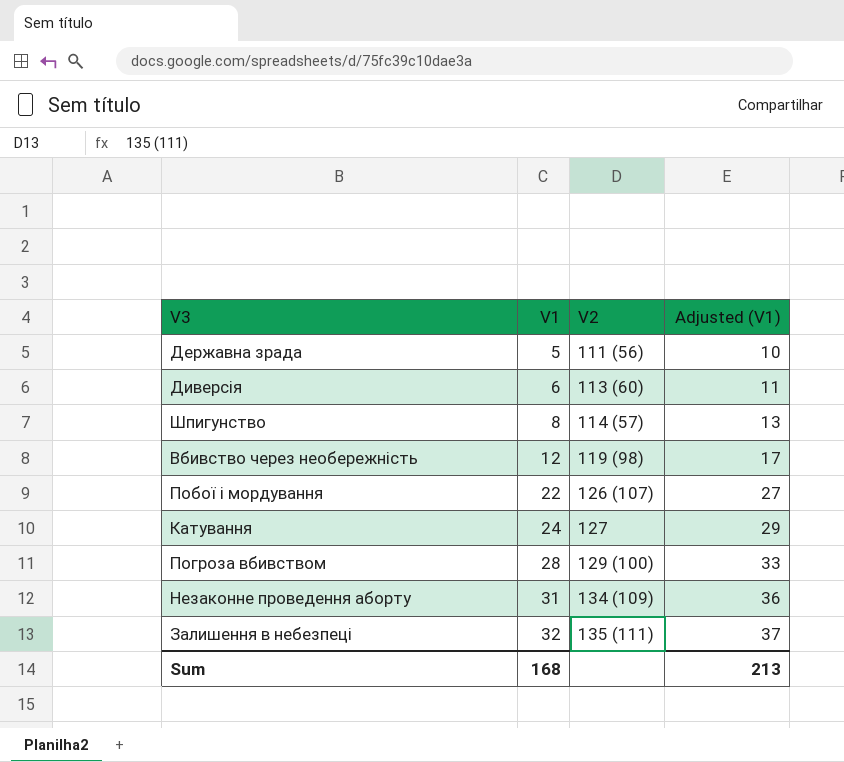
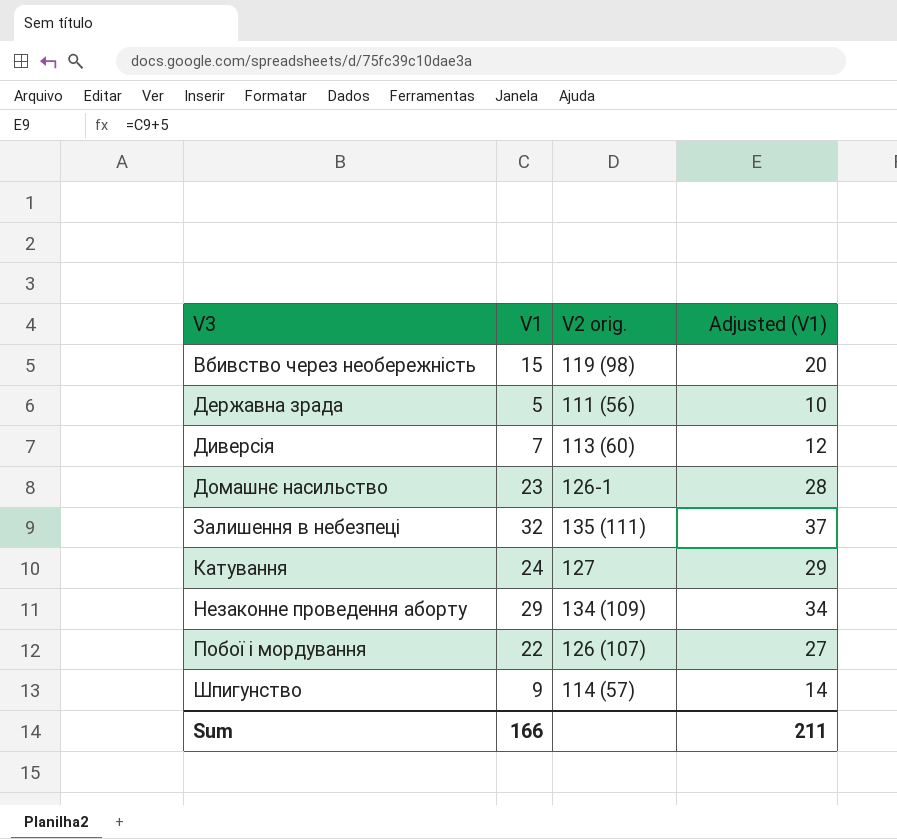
row order: V1 ascending -> V3 ascending
column name: V2 -> V2 orig.
row Погроза вбивством: 28 | 129 (100) | 33 -> none
Вбивство через необережність | V1: 12 -> 15
Вбивство через необережність | Adjusted (V1): 17 -> 20
Диверсія | V1: 6 -> 7
Диверсія | Adjusted (V1): 11 -> 12
row Домашнє насильство: none -> 23 | 126-1 | 28
Незаконне проведення аборту | V1: 31 -> 29
Незаконне проведення аборту | Adjusted (V1): 36 -> 34
Шпигунство | V1: 8 -> 9
Шпигунство | Adjusted (V1): 13 -> 14
Sum | V1: 168 -> 166
Sum | Adjusted (V1): 213 -> 211

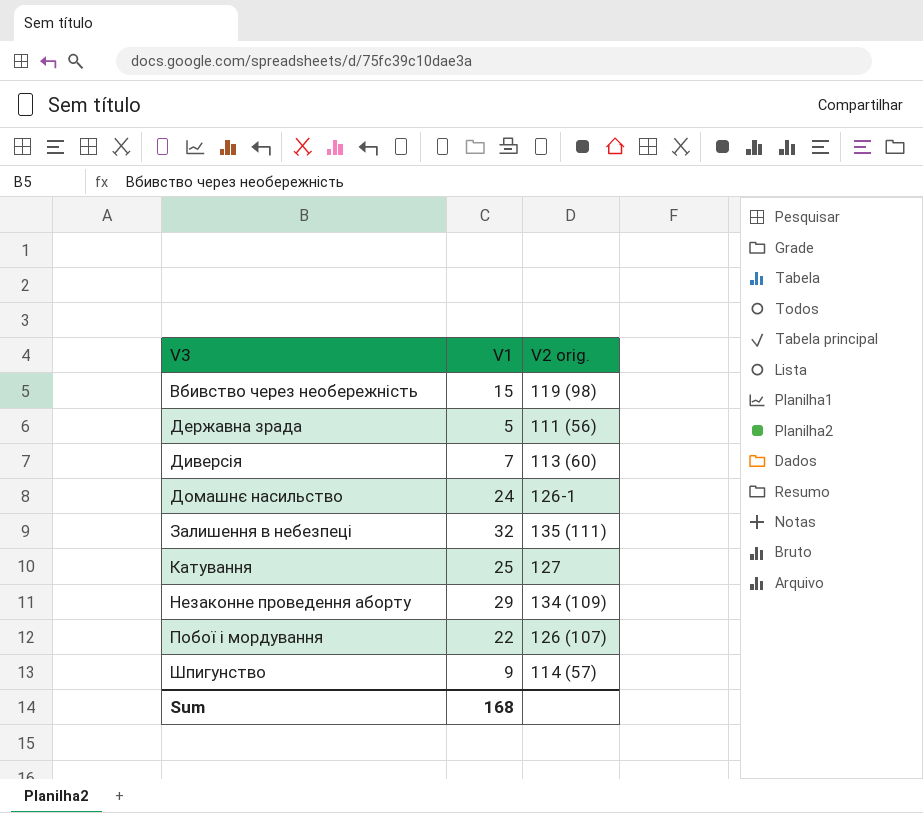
column Adjusted (V1) | formula: [V1] + 5 -> none
Домашнє насильство | V1: 23 -> 24
Катування | V1: 24 -> 25
Sum | V1: 166 -> 168

